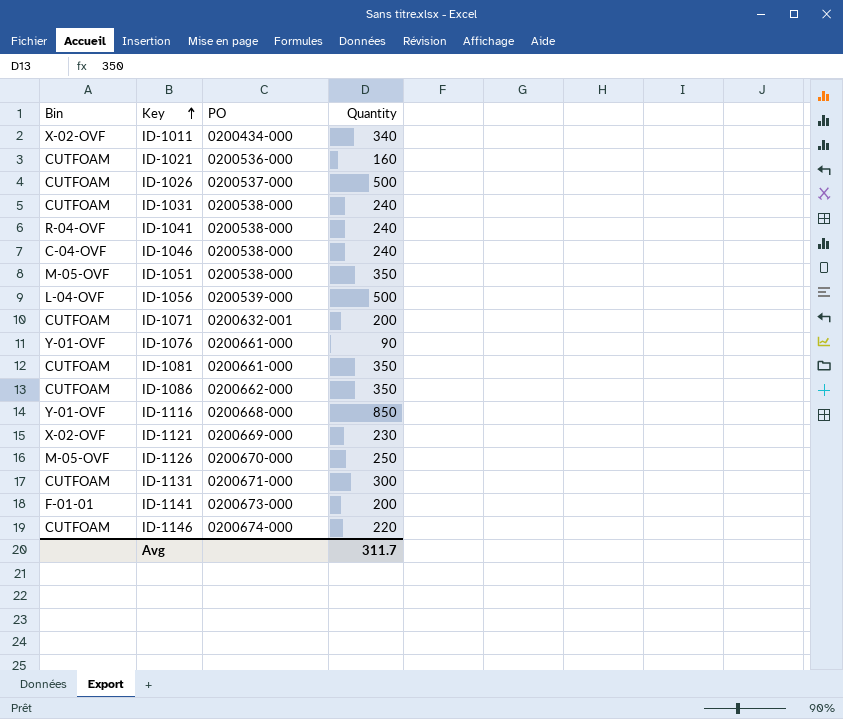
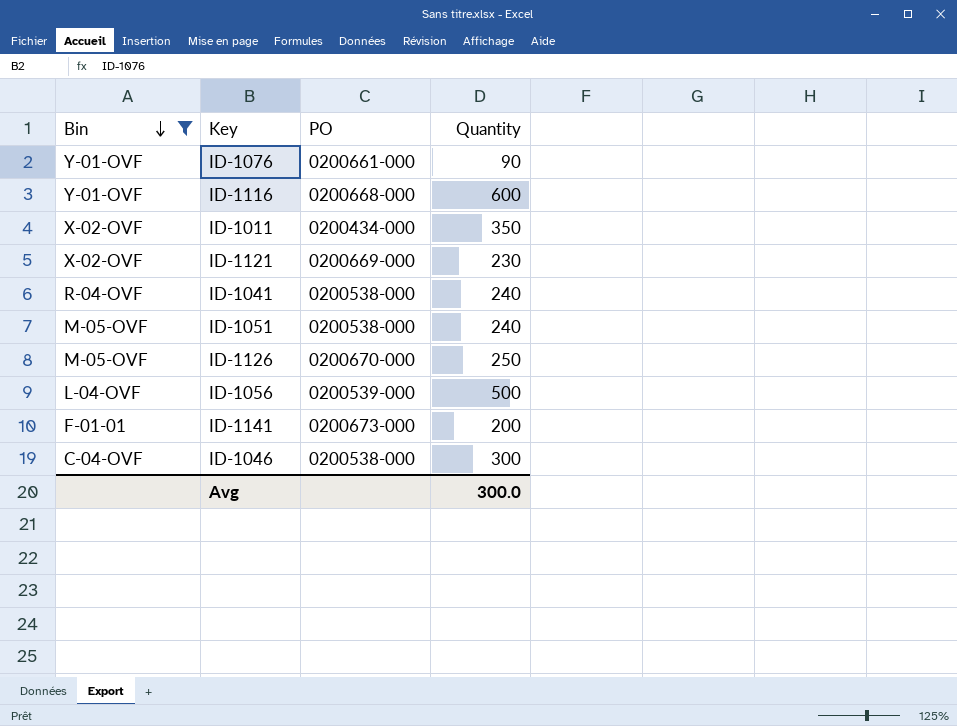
filter: none -> Bin != CUTFOAM
row order: Key ascending -> Bin descending
ID-1116 | Quantity: 850 -> 600
ID-1011 | Quantity: 340 -> 350
ID-1051 | Quantity: 350 -> 240
ID-1046 | Quantity: 240 -> 300
Avg | Quantity: 311.7 -> 300.0

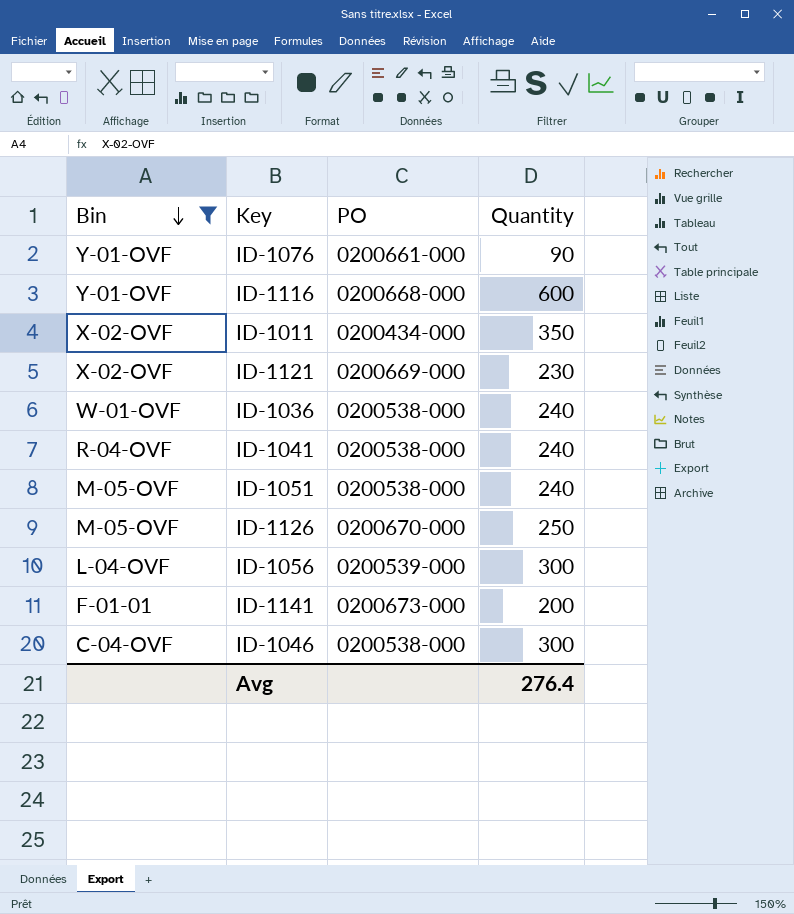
row ID-1036: none -> W-01-OVF | 0200538-000 | 240
ID-1056 | Quantity: 500 -> 300
Avg | Quantity: 300.0 -> 276.4

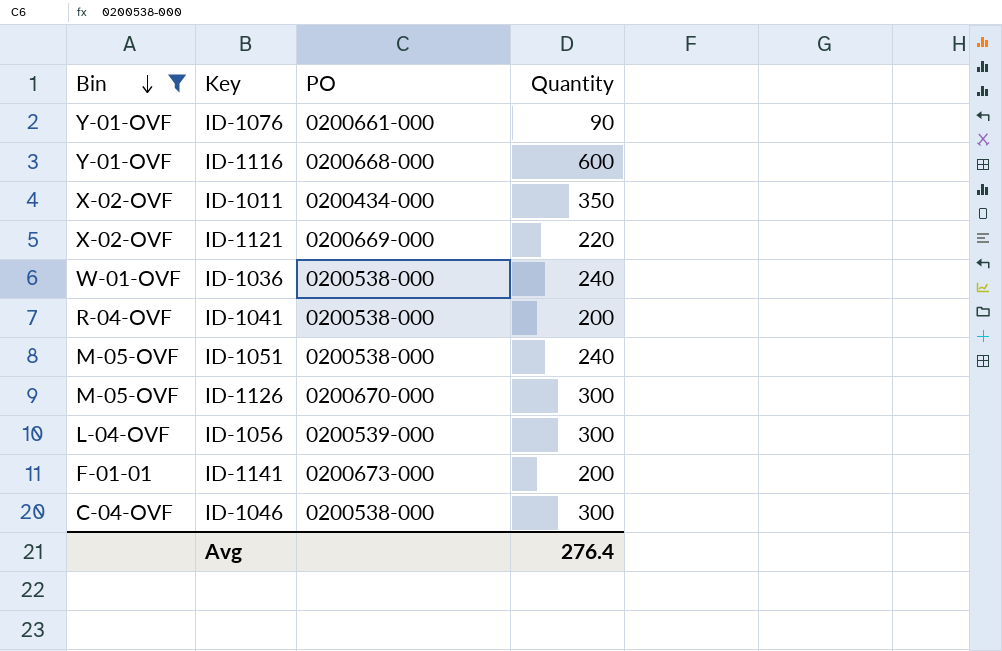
ID-1121 | Quantity: 230 -> 220
ID-1041 | Quantity: 240 -> 200
ID-1126 | Quantity: 250 -> 300

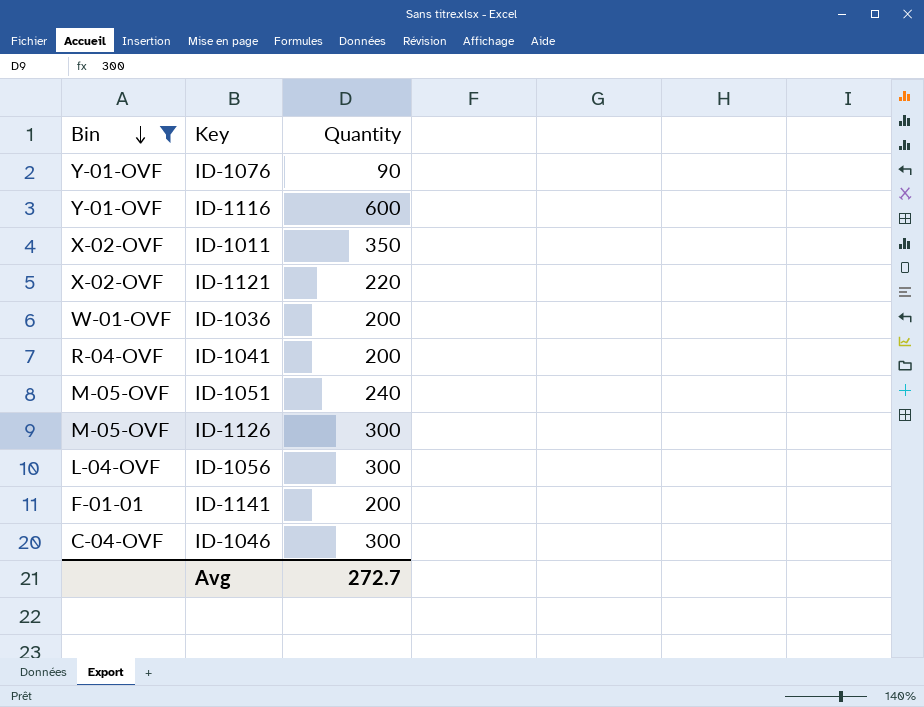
column PO | position: 3 -> none
ID-1036 | Quantity: 240 -> 200
Avg | Quantity: 276.4 -> 272.7

